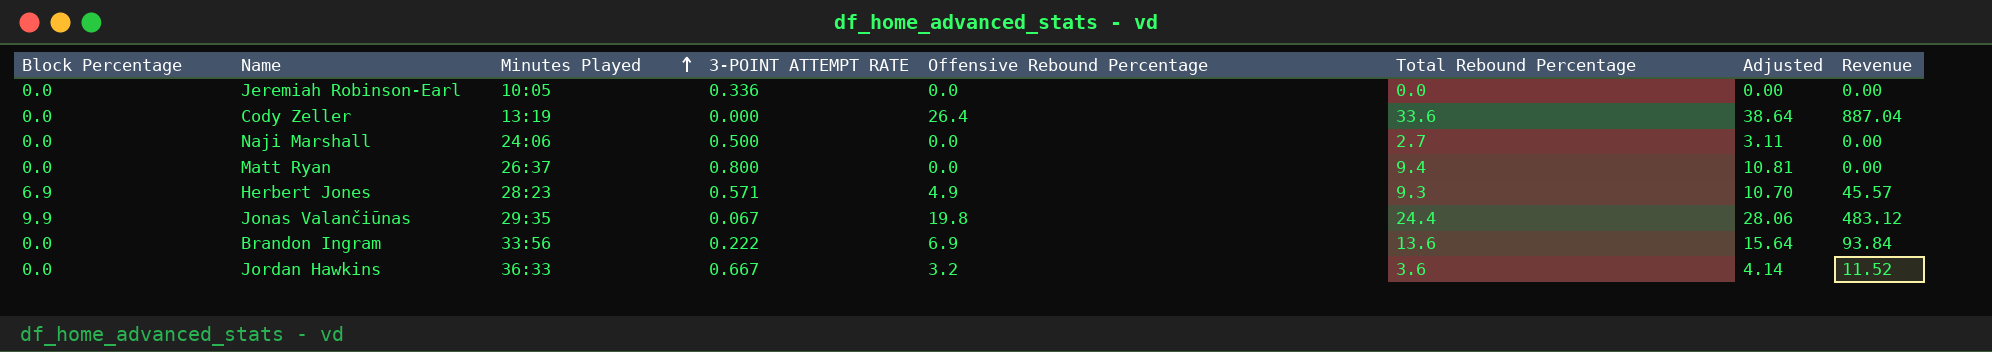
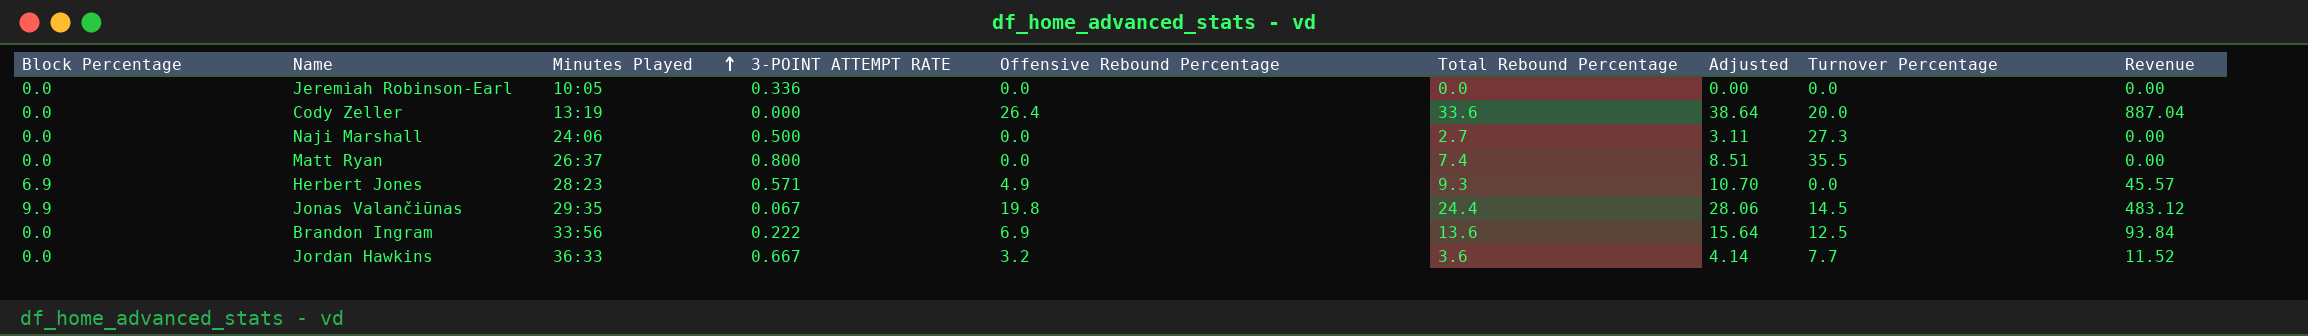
column Turnover Percentage | position: none -> 8
Matt Ryan | Total Rebound Percentage: 9.4 -> 7.4
Matt Ryan | Adjusted: 10.81 -> 8.51

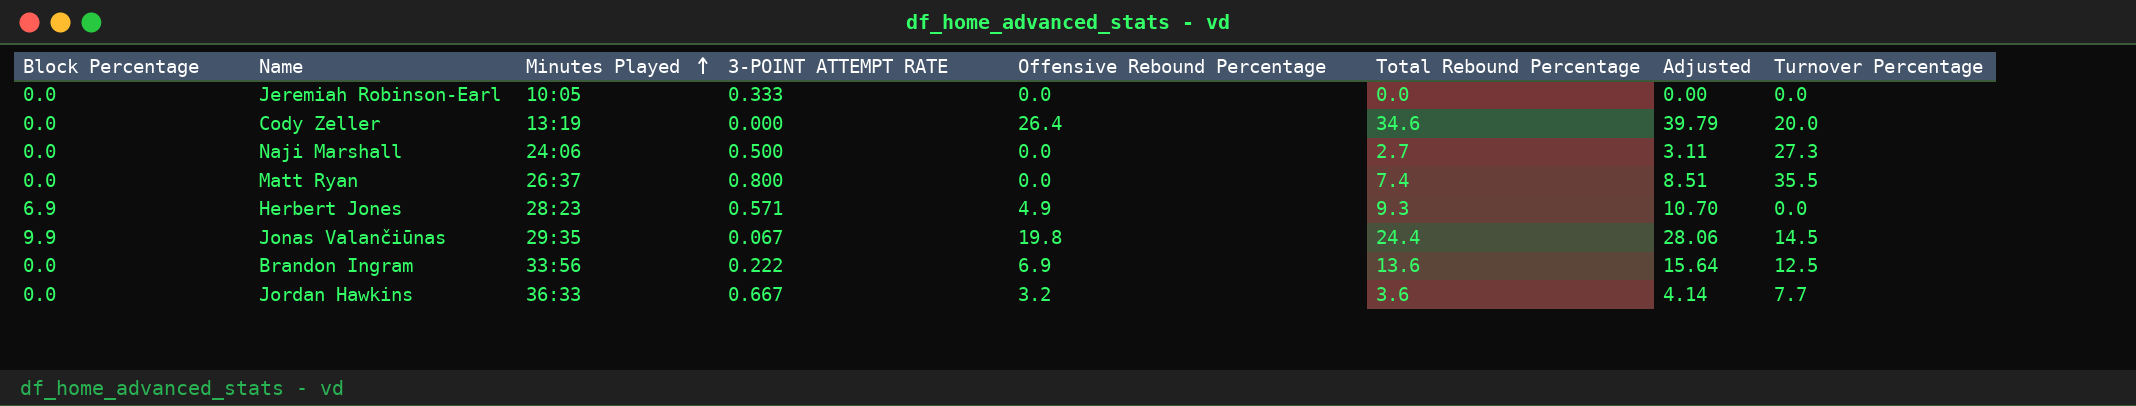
column Revenue | formula: [Offensive Rebound Percentage] * [Total Rebound Percentage] -> none
Jeremiah Robinson-Earl | 3-POINT ATTEMPT RATE: 0.336 -> 0.333
Cody Zeller | Total Rebound Percentage: 33.6 -> 34.6
Cody Zeller | Adjusted: 38.64 -> 39.79

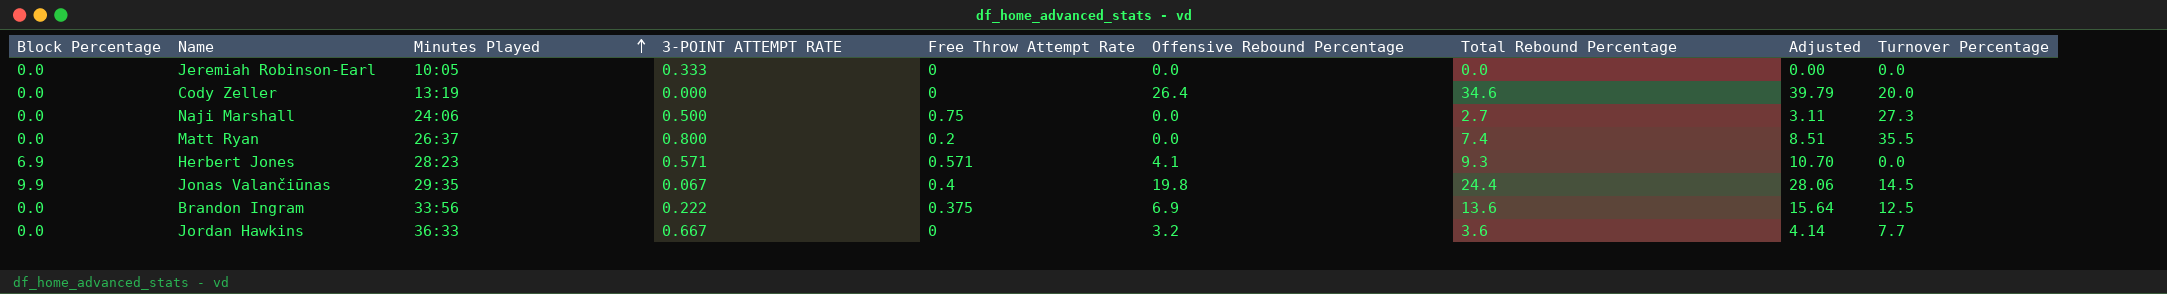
column Free Throw Attempt Rate | position: none -> 5
Herbert Jones | Offensive Rebound Percentage: 4.9 -> 4.1

